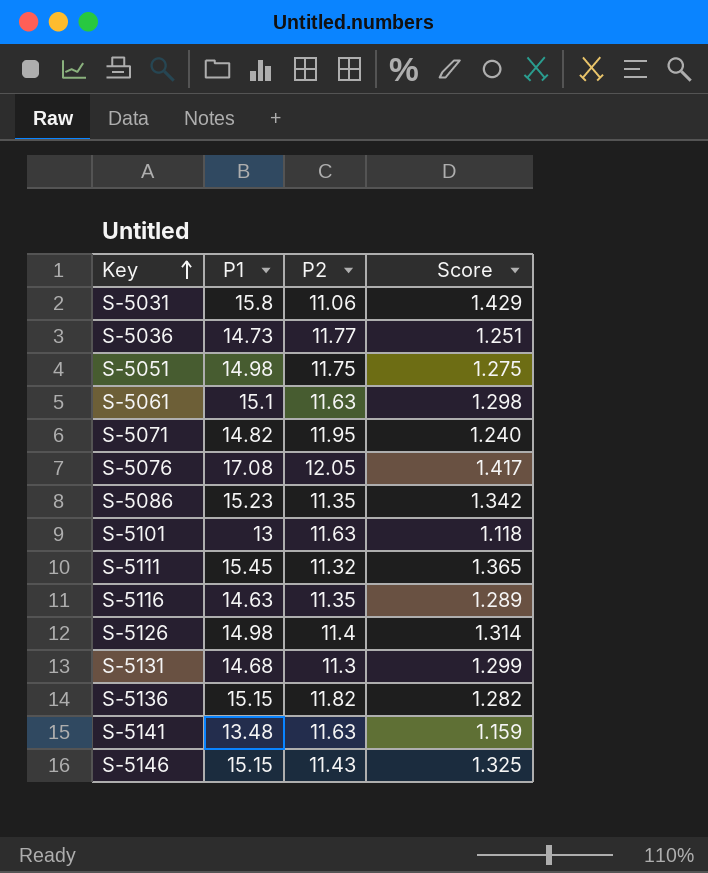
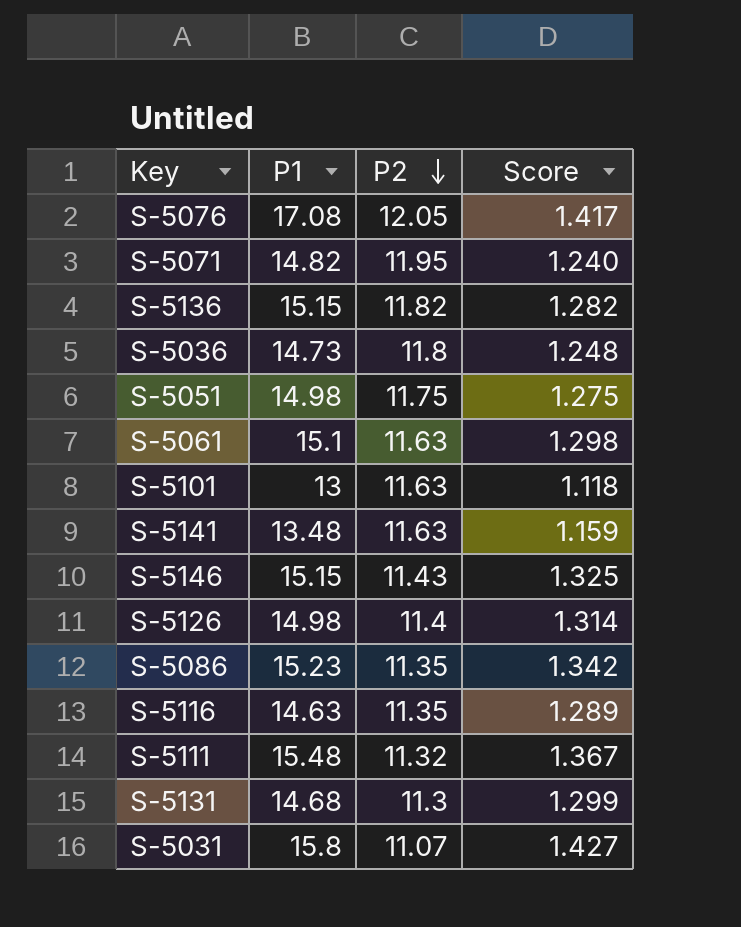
row order: Key ascending -> P2 descending
S-5036 | P2: 11.77 -> 11.8
S-5036 | Score: 1.251 -> 1.248
S-5111 | P1: 15.45 -> 15.48
S-5111 | Score: 1.365 -> 1.367
S-5031 | P2: 11.06 -> 11.07
S-5031 | Score: 1.429 -> 1.427

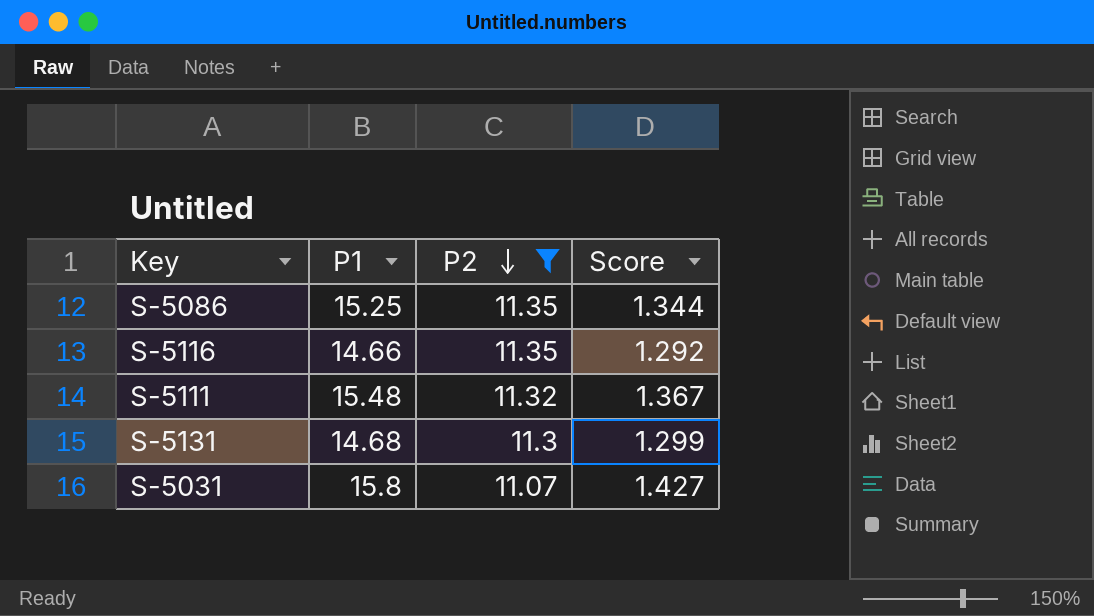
filter: none -> P2 <= 11.35
S-5086 | P1: 15.23 -> 15.25
S-5086 | Score: 1.342 -> 1.344
S-5116 | P1: 14.63 -> 14.66
S-5116 | Score: 1.289 -> 1.292

